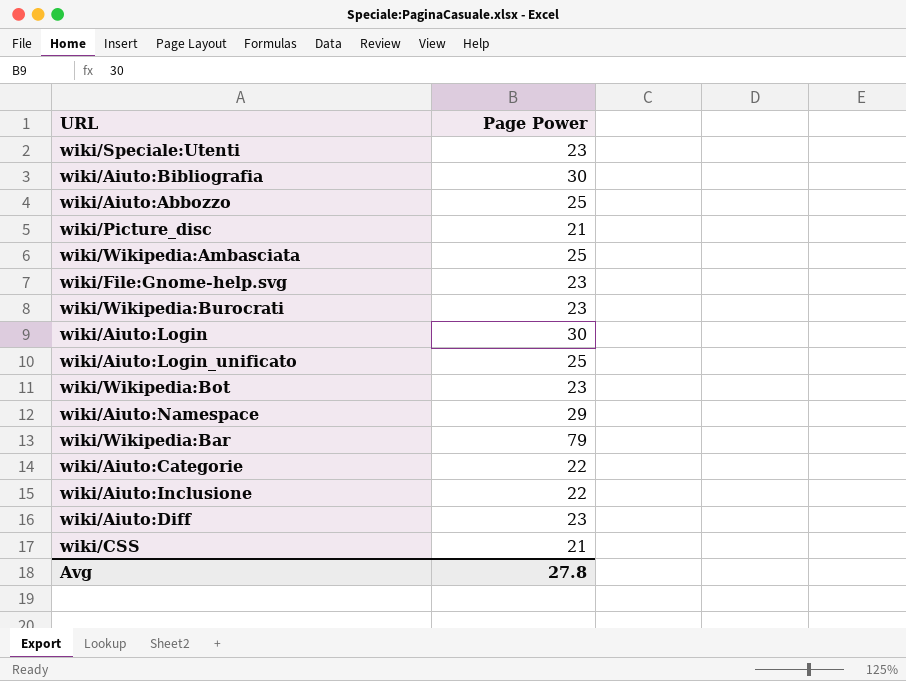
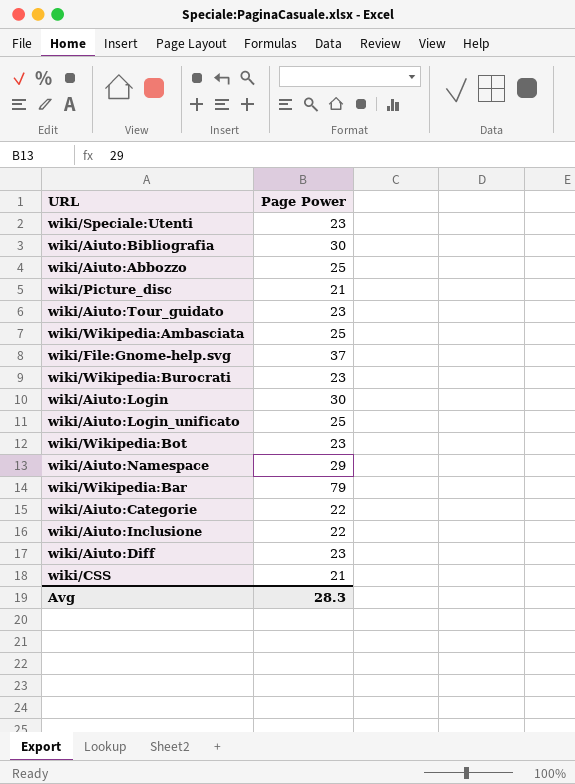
row wiki/Aiuto:Tour_guidato: none -> 23
wiki/File:Gnome-help.svg | Page Power: 23 -> 37
Avg | Page Power: 27.8 -> 28.3

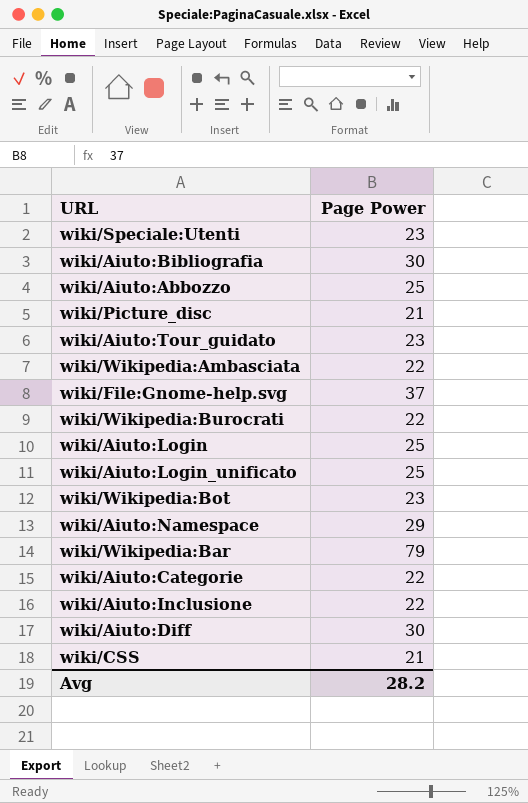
wiki/Wikipedia:Ambasciata | Page Power: 25 -> 22
wiki/Wikipedia:Burocrati | Page Power: 23 -> 22
wiki/Aiuto:Login | Page Power: 30 -> 25
wiki/Aiuto:Diff | Page Power: 23 -> 30
Avg | Page Power: 28.3 -> 28.2

